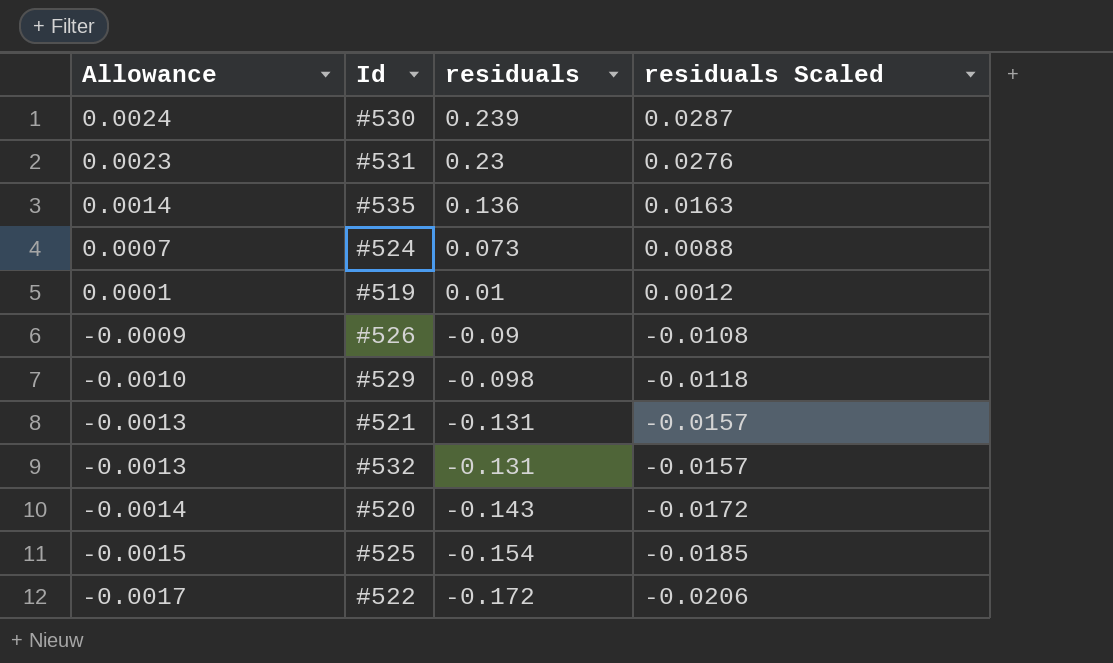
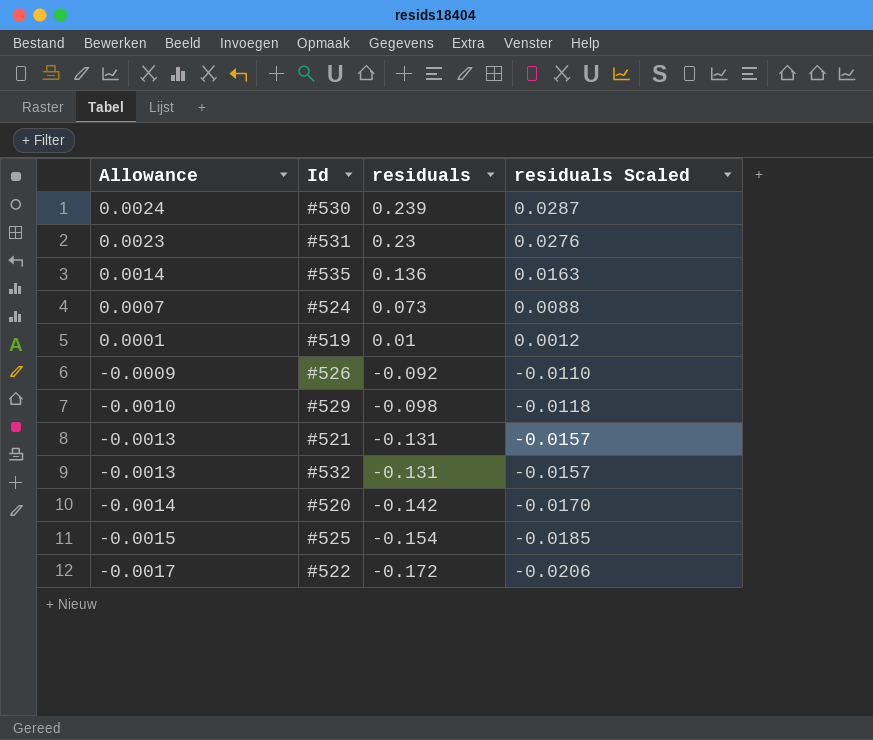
#526 | residuals: -0.09 -> -0.092
#526 | residuals Scaled: -0.0108 -> -0.0110
#520 | residuals: -0.143 -> -0.142
#520 | residuals Scaled: -0.0172 -> -0.0170

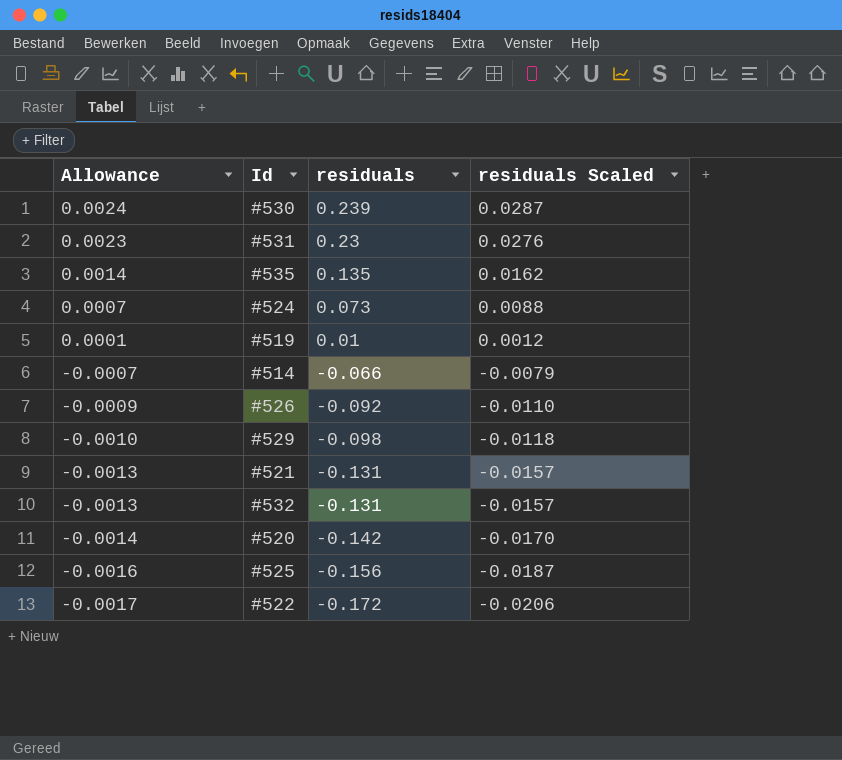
#535 | residuals: 0.136 -> 0.135
#535 | residuals Scaled: 0.0163 -> 0.0162
row #514: none -> -0.0007 | -0.066 | -0.0079
#525 | Allowance: -0.0015 -> -0.0016
#525 | residuals: -0.154 -> -0.156
#525 | residuals Scaled: -0.0185 -> -0.0187

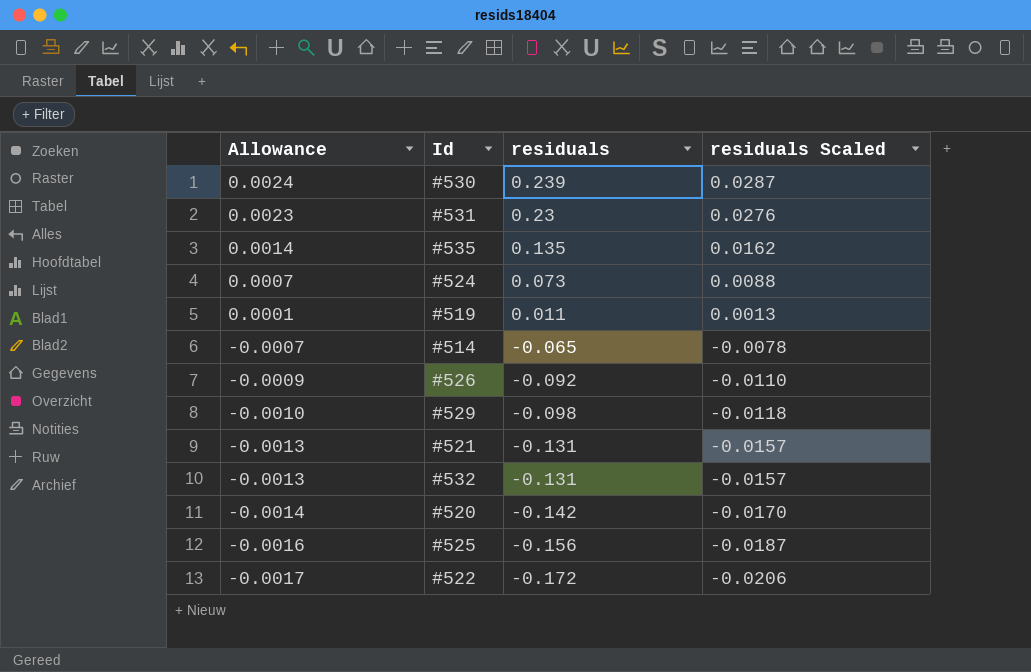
#519 | residuals: 0.01 -> 0.011
#519 | residuals Scaled: 0.0012 -> 0.0013
#514 | residuals: -0.066 -> -0.065
#514 | residuals Scaled: -0.0079 -> -0.0078

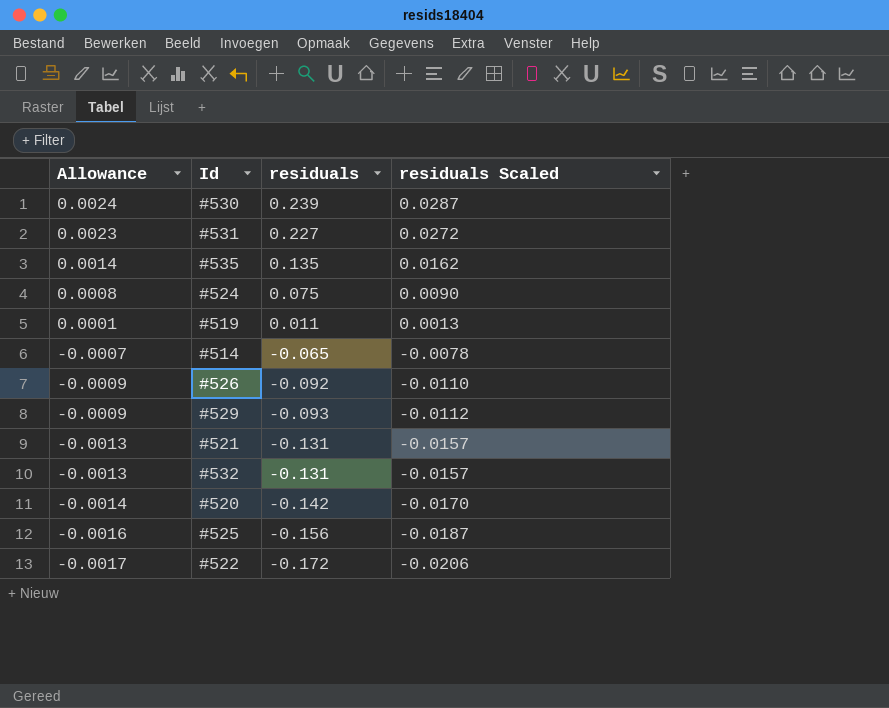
#531 | residuals: 0.23 -> 0.227
#531 | residuals Scaled: 0.0276 -> 0.0272
#524 | Allowance: 0.0007 -> 0.0008
#524 | residuals: 0.073 -> 0.075
#524 | residuals Scaled: 0.0088 -> 0.0090
#529 | Allowance: -0.0010 -> -0.0009
#529 | residuals: -0.098 -> -0.093
#529 | residuals Scaled: -0.0118 -> -0.0112

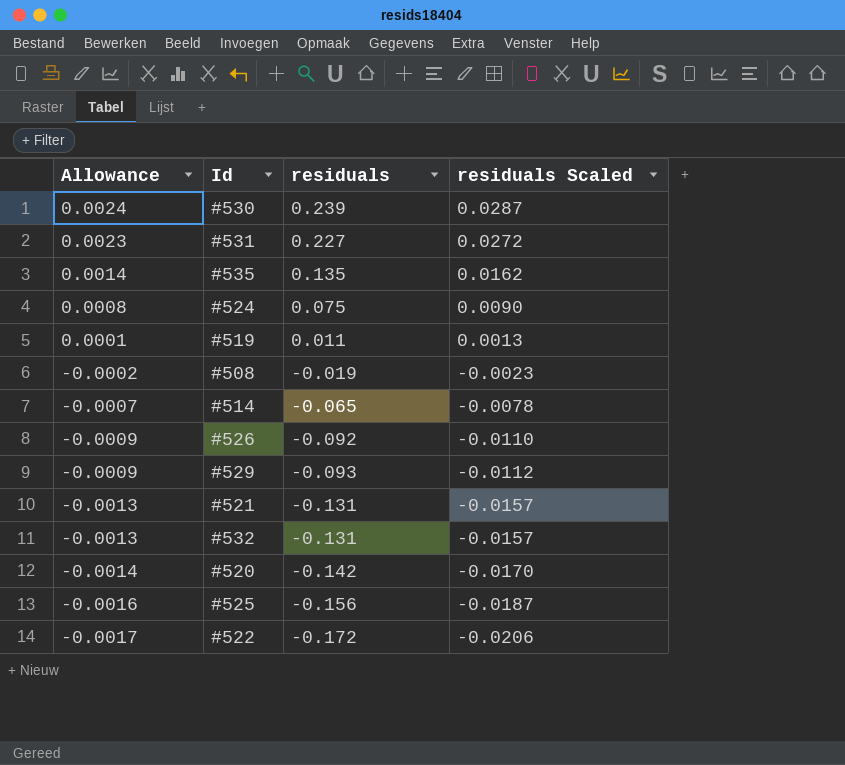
row #508: none -> -0.0002 | -0.019 | -0.0023

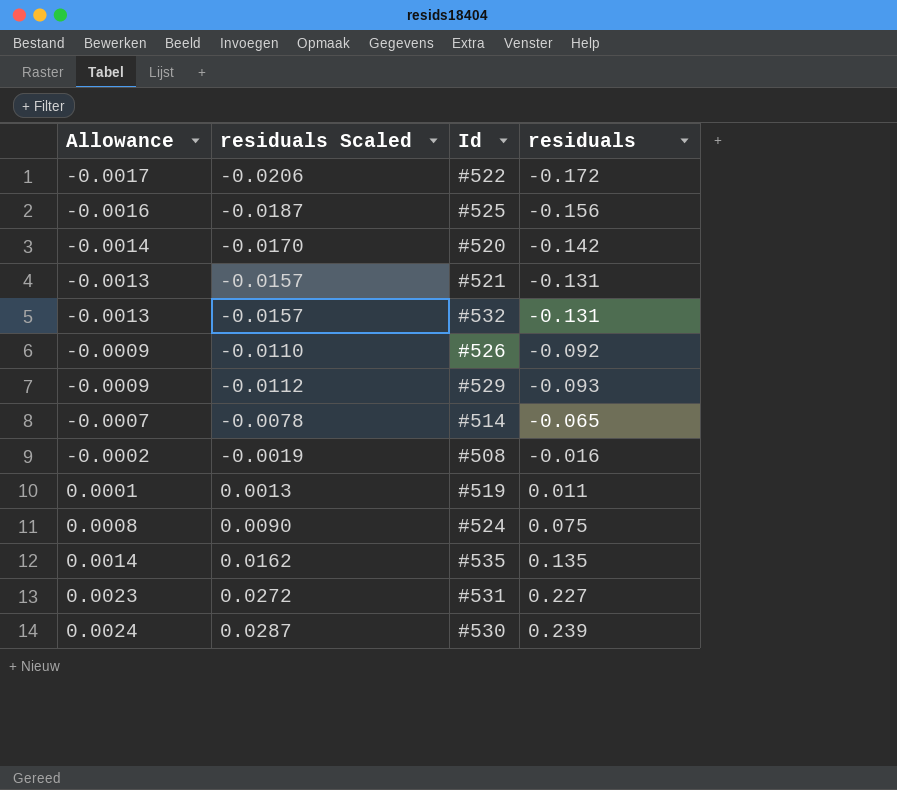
row order: Allowance descending -> Allowance ascending
column residuals Scaled | position: 4 -> 2
#508 | residuals Scaled: -0.0023 -> -0.0019
#508 | residuals: -0.019 -> -0.016

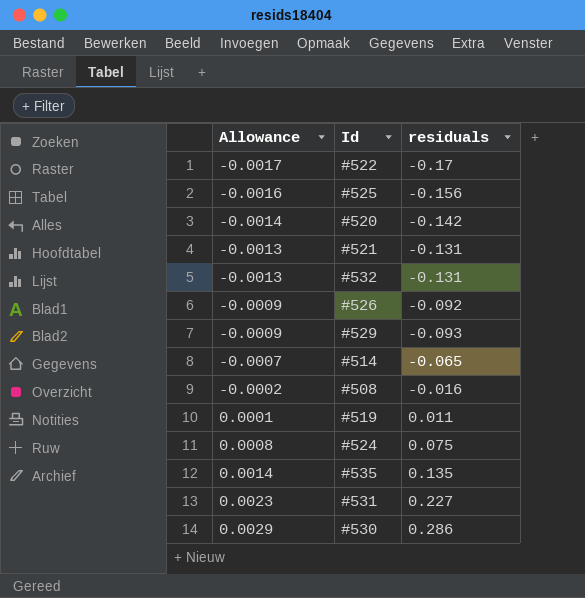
column residuals Scaled | formula: [residuals] * 0.12 -> none
#522 | residuals: -0.172 -> -0.17
#530 | Allowance: 0.0024 -> 0.0029
#530 | residuals: 0.239 -> 0.286

